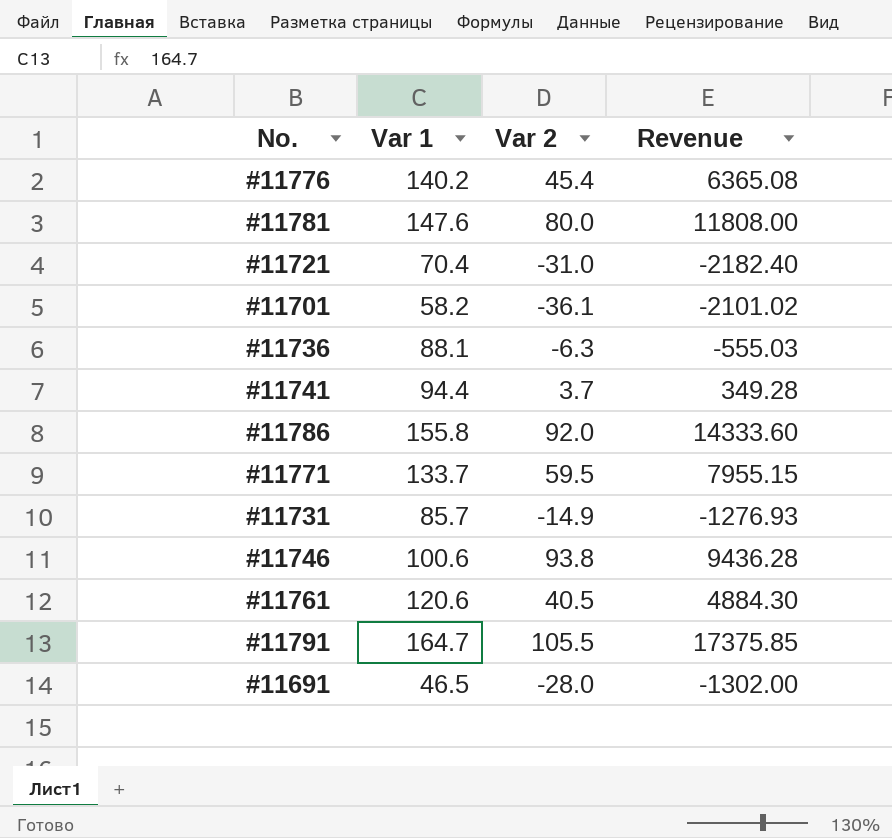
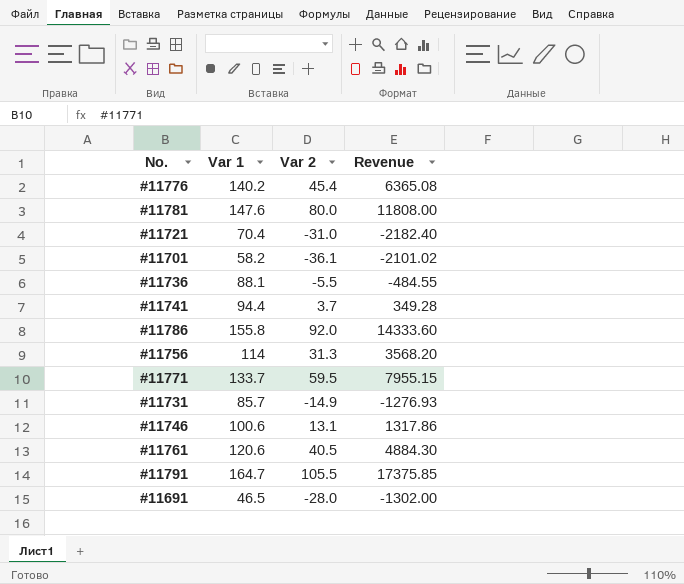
#11736 | Var 2: -6.3 -> -5.5
#11736 | Revenue: -555.03 -> -484.55
row #11756: none -> 114 | 31.3 | 3568.20
#11746 | Var 2: 93.8 -> 13.1
#11746 | Revenue: 9436.28 -> 1317.86

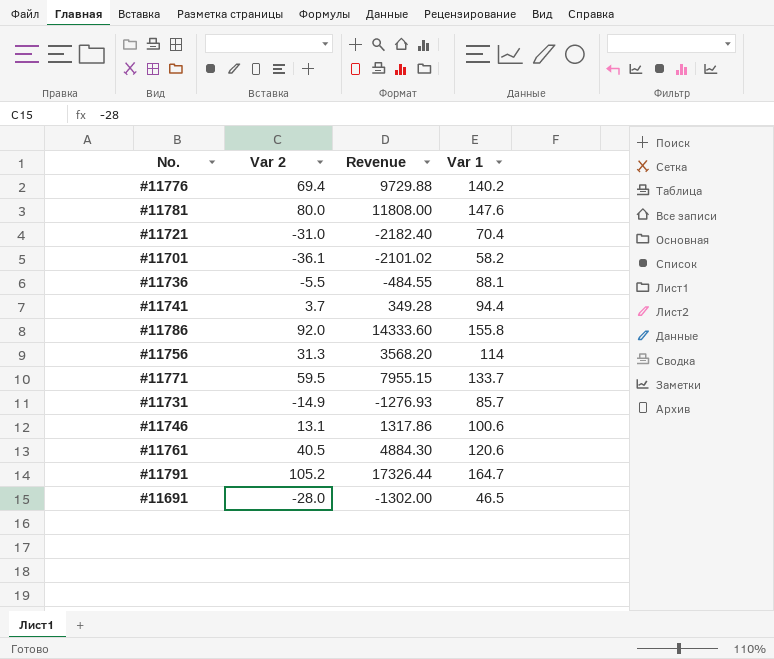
column Var 1 | position: 2 -> 4
#11776 | Var 2: 45.4 -> 69.4
#11776 | Revenue: 6365.08 -> 9729.88
#11791 | Var 2: 105.5 -> 105.2
#11791 | Revenue: 17375.85 -> 17326.44

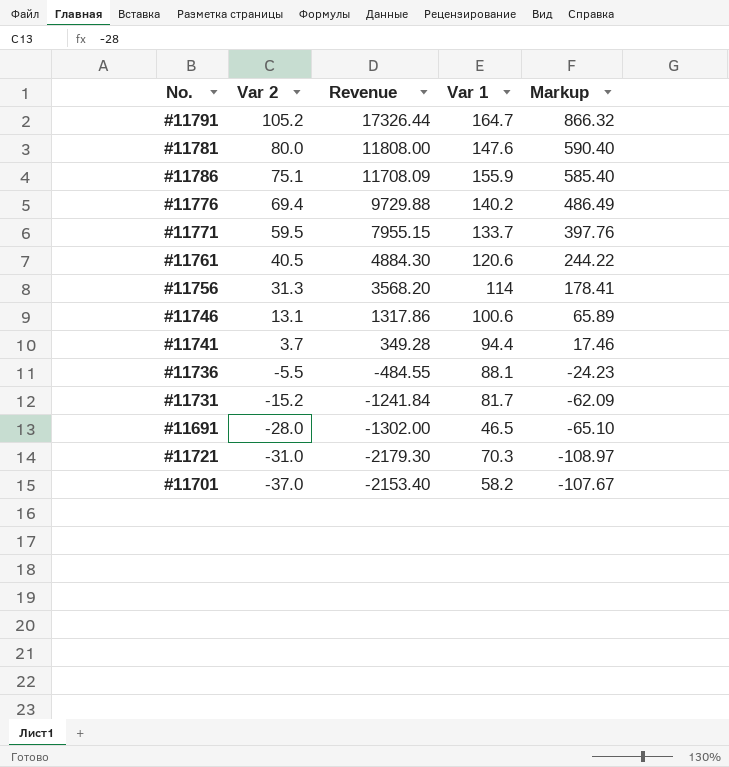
row order: none -> Var 2 descending
column Markup | formula: none -> [Revenue] * 0.05
#11786 | Var 2: 92.0 -> 75.1
#11786 | Revenue: 14333.60 -> 11708.09
#11786 | Var 1: 155.8 -> 155.9
#11731 | Var 2: -14.9 -> -15.2
#11731 | Revenue: -1276.93 -> -1241.84
#11731 | Var 1: 85.7 -> 81.7
#11721 | Revenue: -2182.40 -> -2179.30
#11721 | Var 1: 70.4 -> 70.3
#11701 | Var 2: -36.1 -> -37.0
#11701 | Revenue: -2101.02 -> -2153.40

